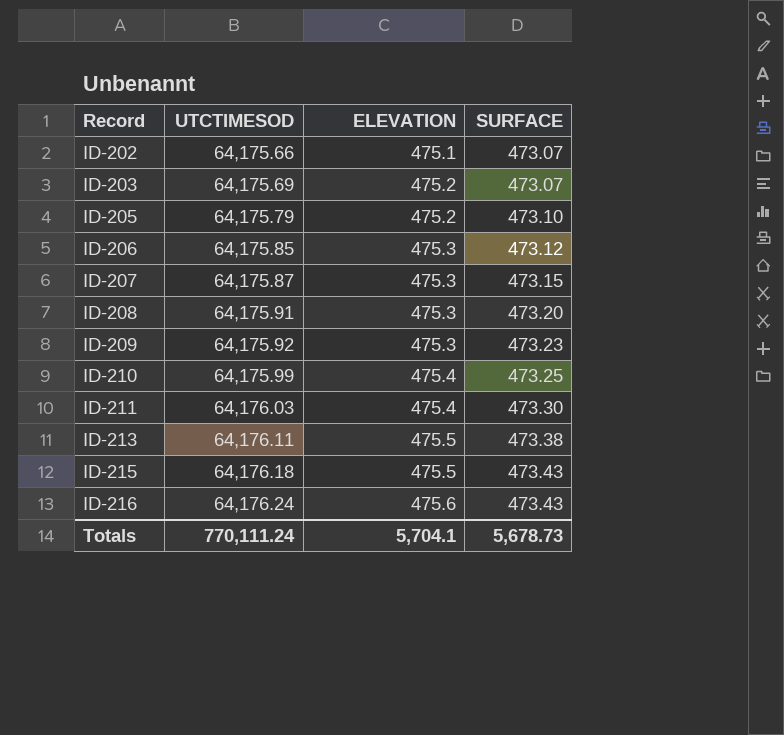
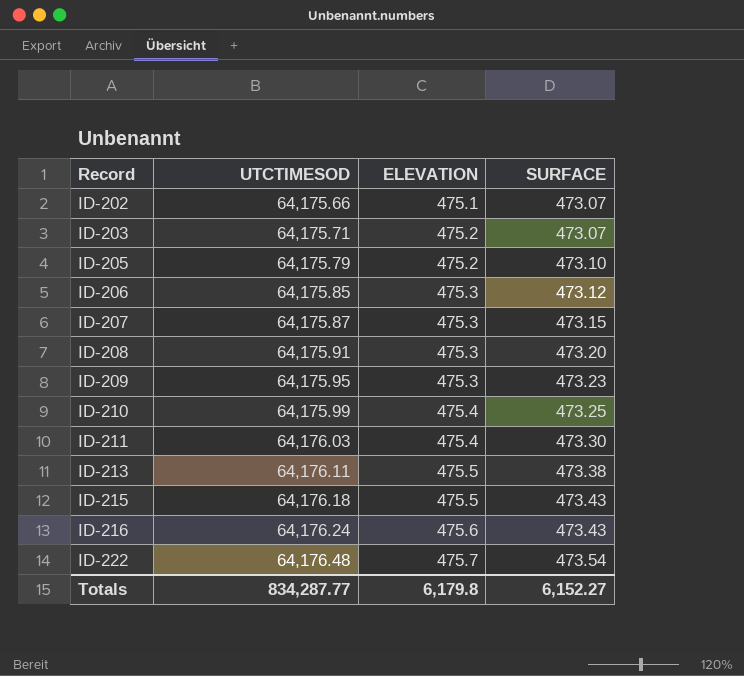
ID-203 | UTCTIMESOD: 64,175.69 -> 64,175.71
ID-209 | UTCTIMESOD: 64,175.92 -> 64,175.95
row ID-222: none -> 64,176.48 | 475.7 | 473.54
Totals | UTCTIMESOD: 770,111.24 -> 834,287.77
Totals | ELEVATION: 5,704.1 -> 6,179.8
Totals | SURFACE: 5,678.73 -> 6,152.27

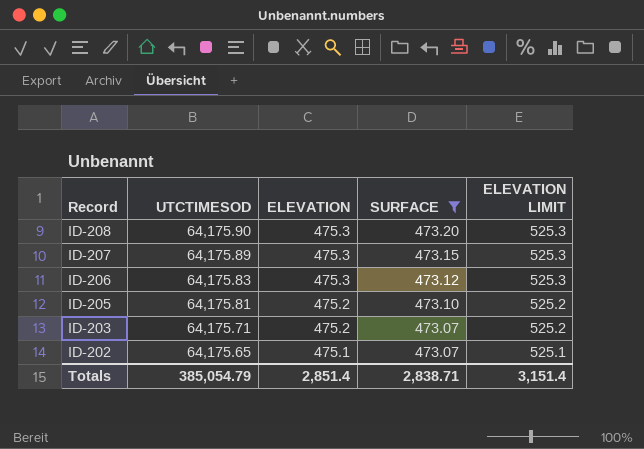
filter: none -> SURFACE <= 473.20
row order: Record ascending -> Record descending
column ELEVATION LIMIT | formula: none -> [ELEVATION] + 50
ID-208 | UTCTIMESOD: 64,175.91 -> 64,175.90
ID-207 | UTCTIMESOD: 64,175.87 -> 64,175.89
ID-206 | UTCTIMESOD: 64,175.85 -> 64,175.83
ID-205 | UTCTIMESOD: 64,175.79 -> 64,175.81
ID-202 | UTCTIMESOD: 64,175.66 -> 64,175.65
Totals | UTCTIMESOD: 834,287.77 -> 385,054.79
Totals | ELEVATION: 6,179.8 -> 2,851.4
Totals | SURFACE: 6,152.27 -> 2,838.71

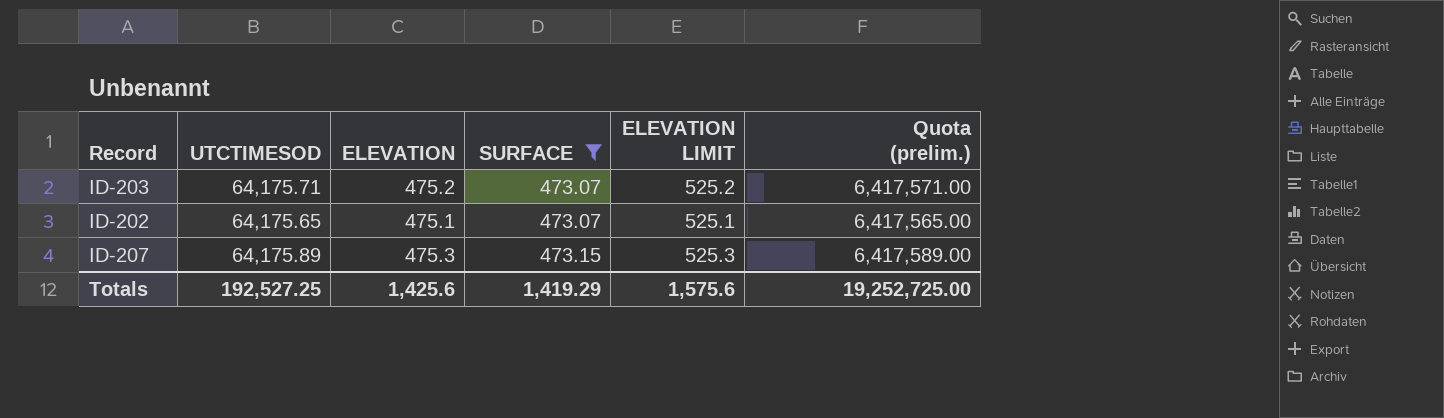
row order: Record descending -> SURFACE ascending
column Quota (prelim.) | formula: none -> [UTCTIMESOD] * 100
row ID-208: 64,175.90 | 475.3 | 473.20 | 525.3 -> none
row ID-206: 64,175.83 | 475.3 | 473.12 | 525.3 -> none
row ID-205: 64,175.81 | 475.2 | 473.10 | 525.2 -> none
Totals | UTCTIMESOD: 385,054.79 -> 192,527.25
Totals | ELEVATION: 2,851.4 -> 1,425.6
Totals | SURFACE: 2,838.71 -> 1,419.29
Totals | ELEVATION LIMIT: 3,151.4 -> 1,575.6

